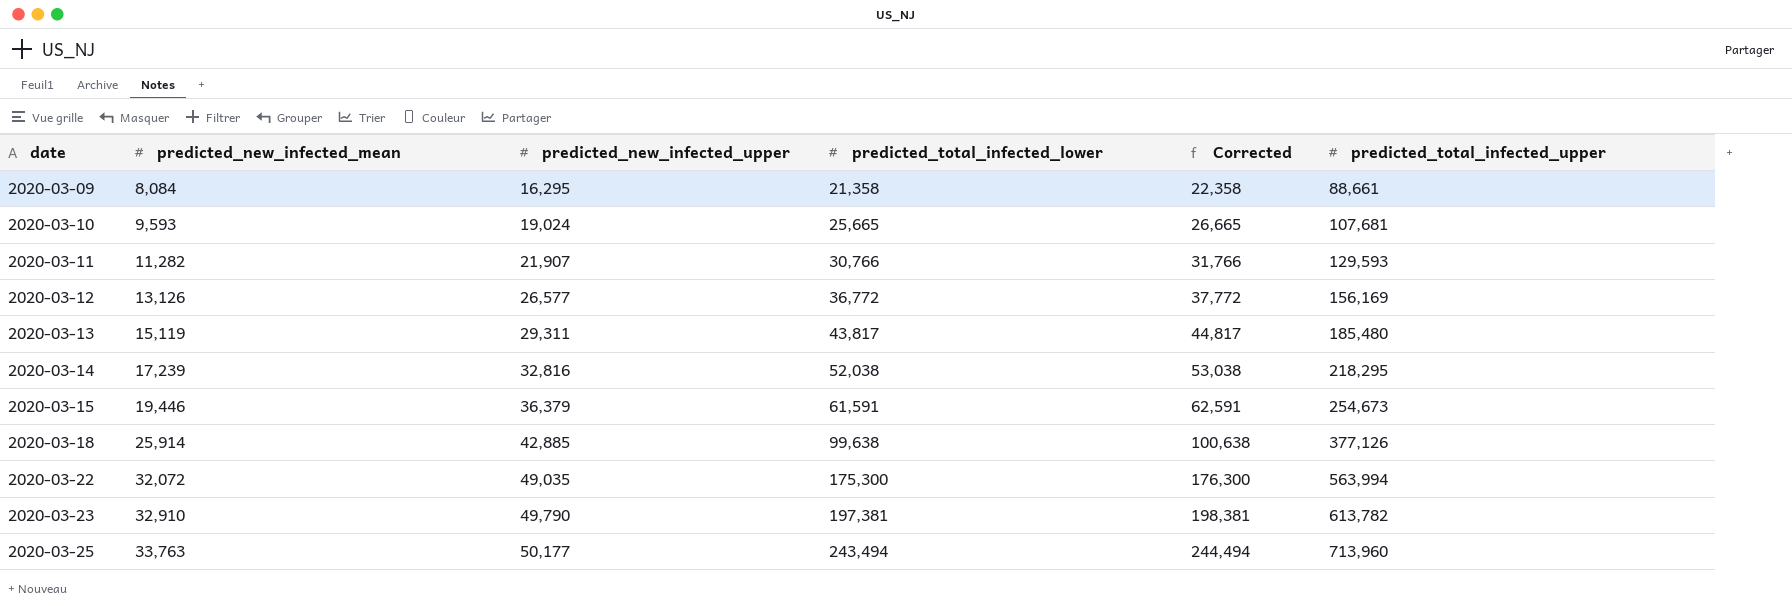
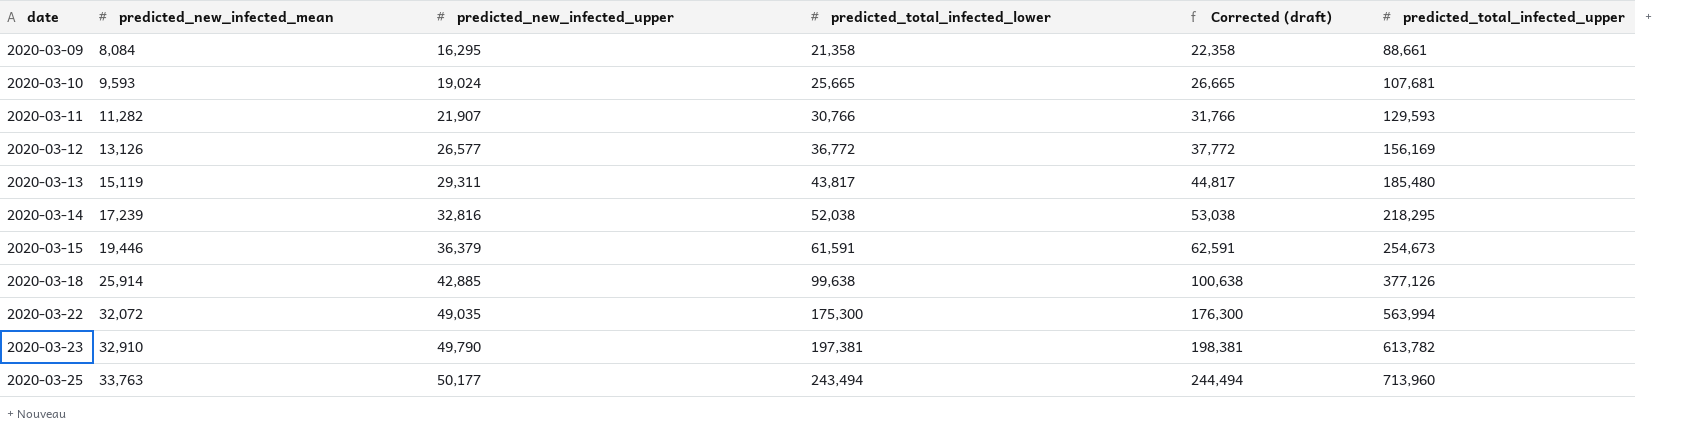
column name: Corrected -> Corrected (draft)

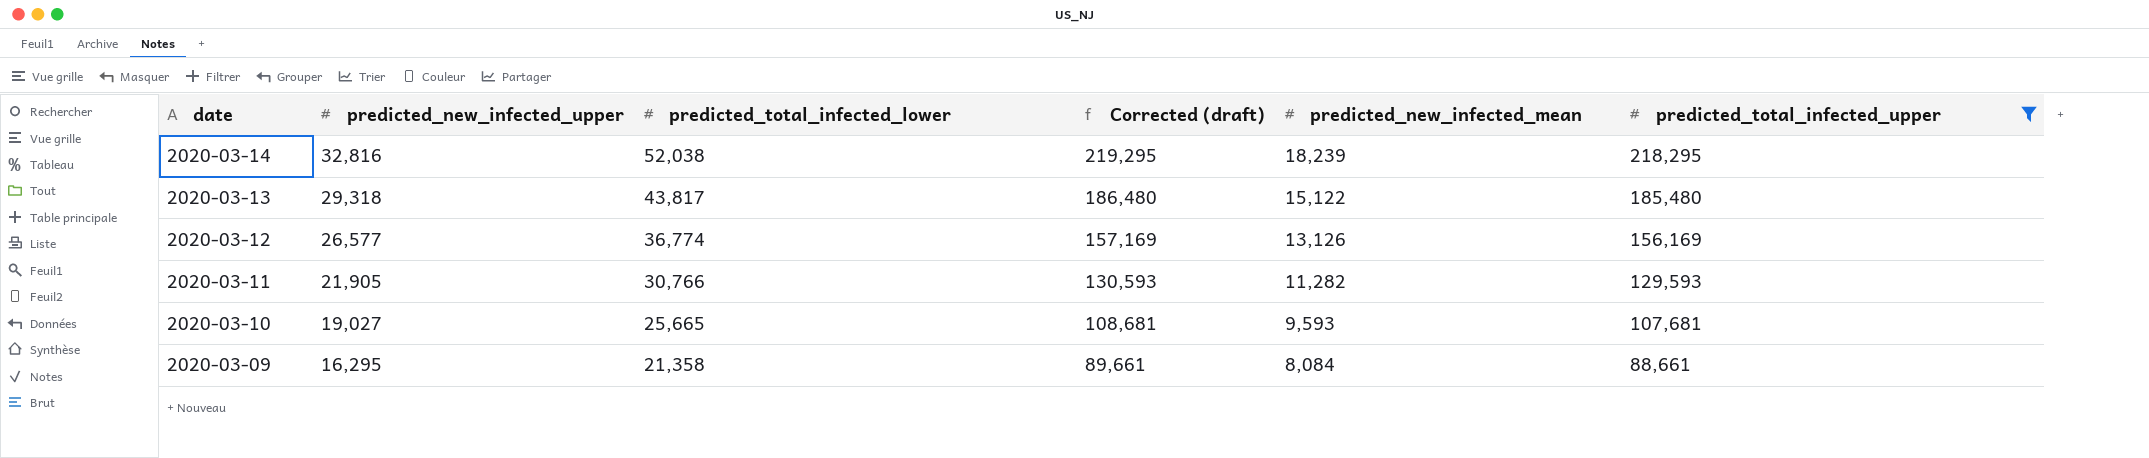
filter: none -> predicted_total_infected_upper <= 218,295
row order: date ascending -> date descending
column Corrected (draft) | formula: [predicted_total_infected_lower] + 1000 -> [predicted_total_infected_upper] + 1000
column predicted_new_infected_mean | position: 2 -> 5
2020-03-14 | predicted_new_infected_mean: 17,239 -> 18,239
2020-03-13 | predicted_new_infected_upper: 29,311 -> 29,318
2020-03-13 | predicted_new_infected_mean: 15,119 -> 15,122
2020-03-12 | predicted_total_infected_lower: 36,772 -> 36,774
2020-03-11 | predicted_new_infected_upper: 21,907 -> 21,905
2020-03-10 | predicted_new_infected_upper: 19,024 -> 19,027

